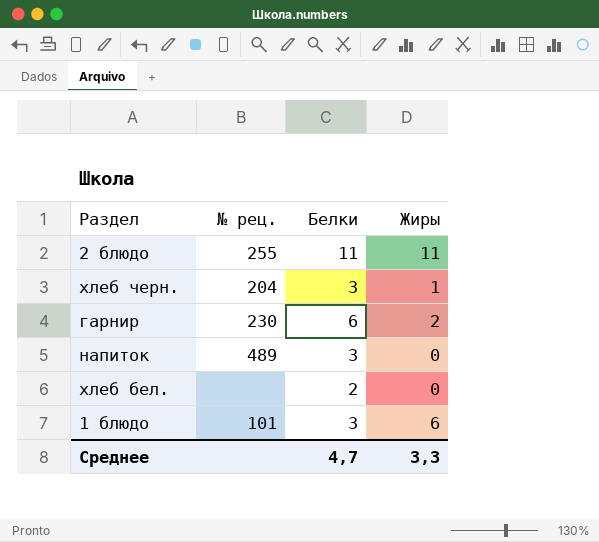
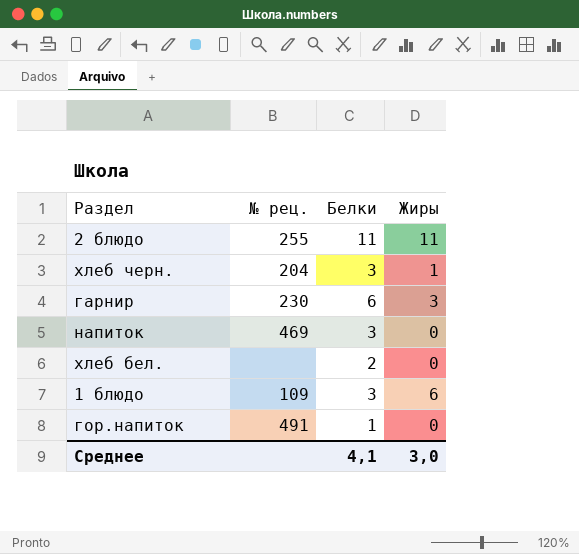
гарнир | Жиры: 2 -> 3
напиток | № рец.: 489 -> 469
1 блюдо | № рец.: 101 -> 109
row гор.напиток: none -> 491 | 1 | 0
Среднее | Белки: 4,7 -> 4,1
Среднее | Жиры: 3,3 -> 3,0

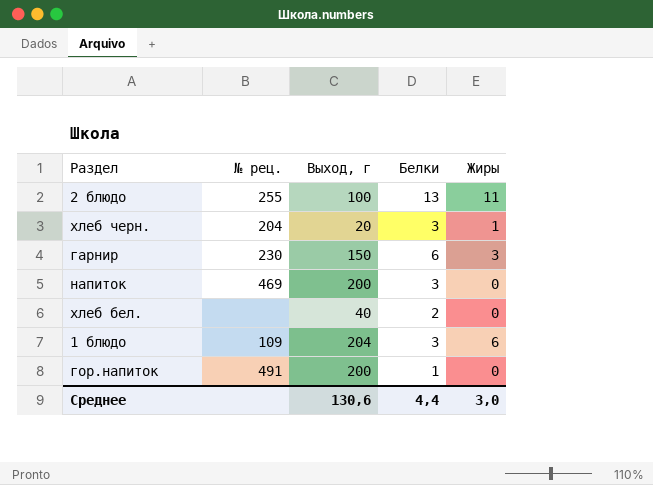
column Выход, г | position: none -> 3
2 блюдо | Белки: 11 -> 13
Среднее | Белки: 4,1 -> 4,4

